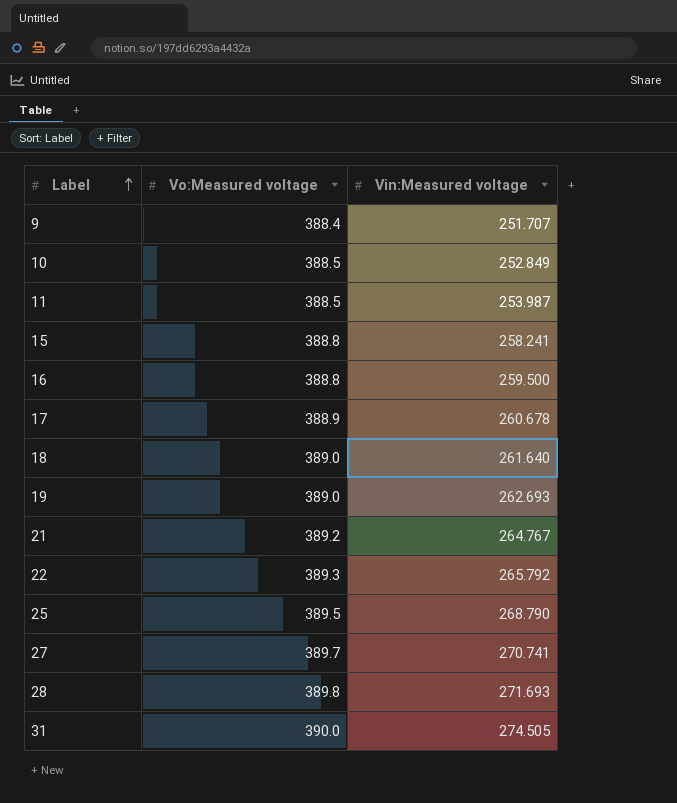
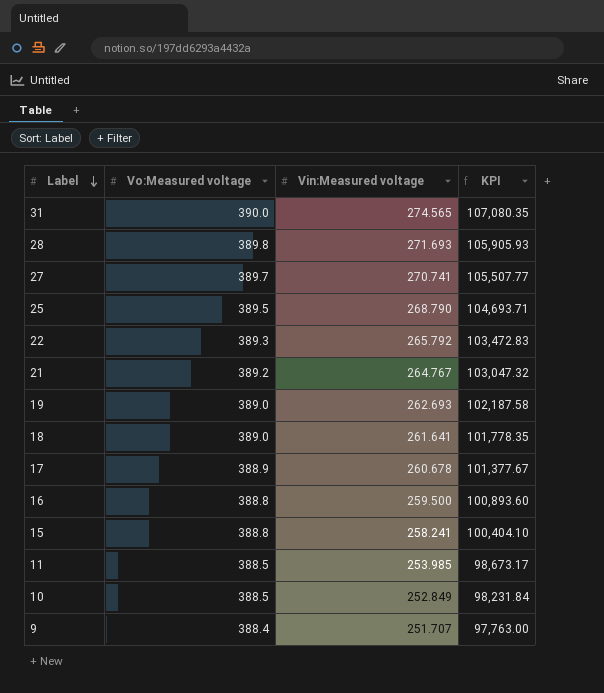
row order: Label ascending -> Label descending
column KPI | formula: none -> [Vo:Measured voltage] * [Vin:Measured voltage]
31 | Vin:Measured voltage: 274.505 -> 274.565
18 | Vin:Measured voltage: 261.640 -> 261.641
11 | Vin:Measured voltage: 253.987 -> 253.985

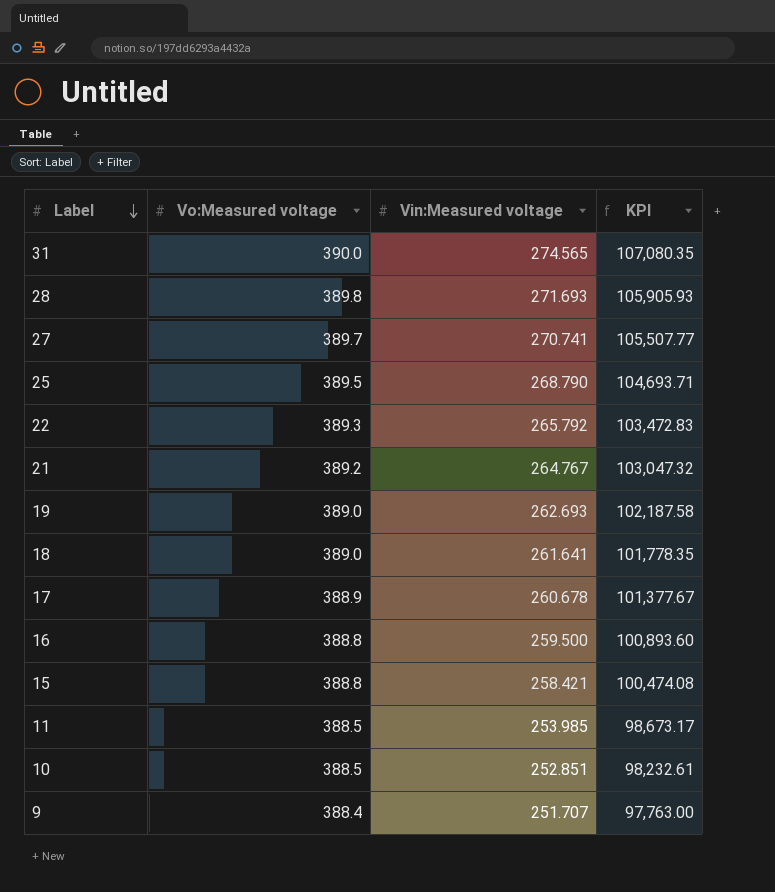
15 | Vin:Measured voltage: 258.241 -> 258.421
15 | KPI: 100,404.10 -> 100,474.08
10 | Vin:Measured voltage: 252.849 -> 252.851
10 | KPI: 98,231.84 -> 98,232.61

